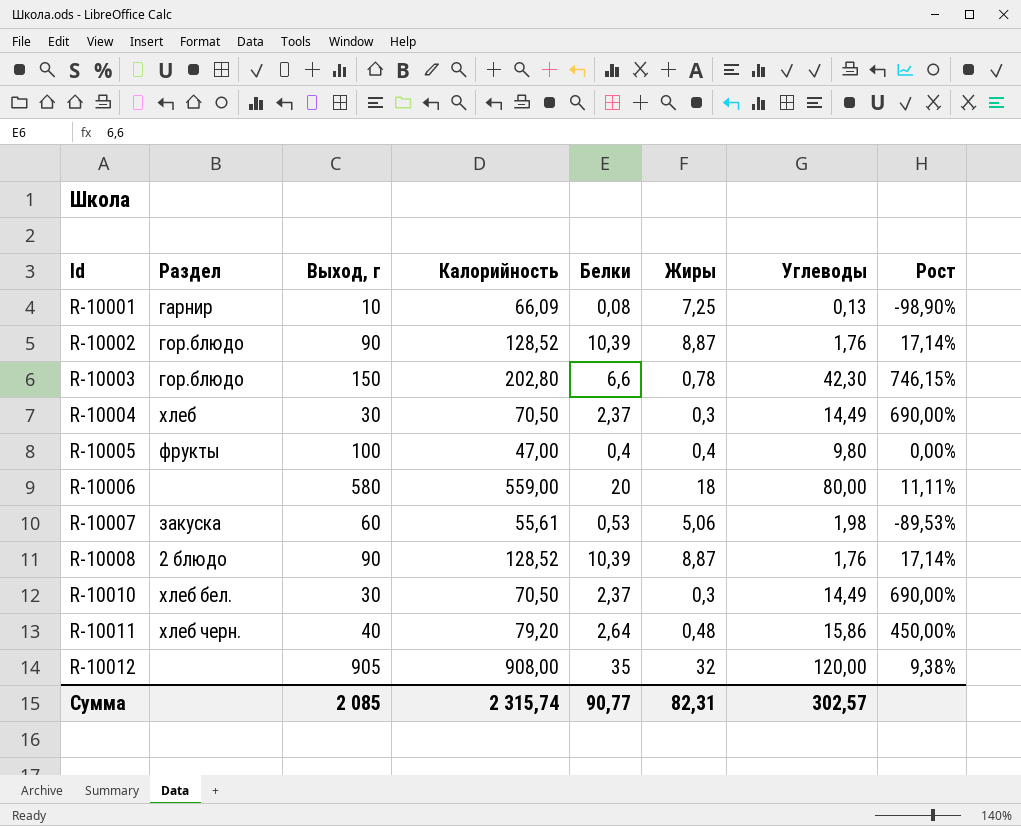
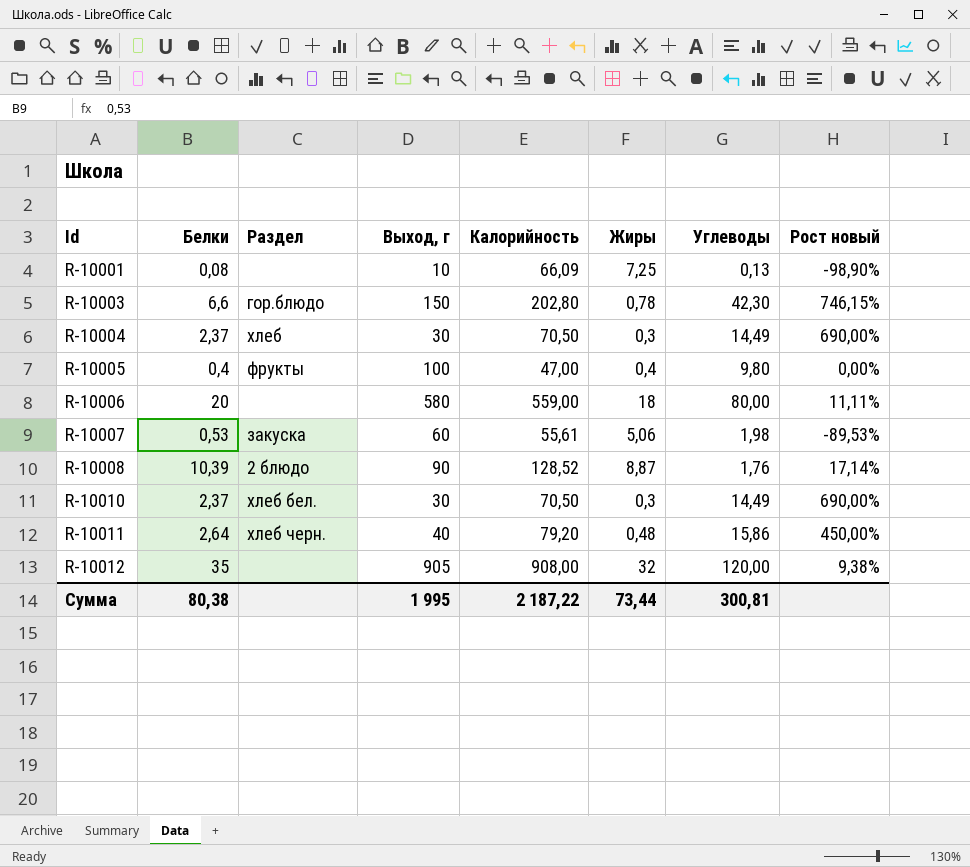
column Белки | position: 5 -> 2
column name: Рост -> Рост новый
row R-10002: гор.блюдо | 90 | 128,52 | 10,39 | 8,87 | 1,76 | 17,14% -> none
R-10001 | Раздел: гарнир -> none
Сумма | Белки: 90,77 -> 80,38
Сумма | Выход, г: 2 085 -> 1 995
Сумма | Калорийность: 2 315,74 -> 2 187,22
Сумма | Жиры: 82,31 -> 73,44
Сумма | Углеводы: 302,57 -> 300,81

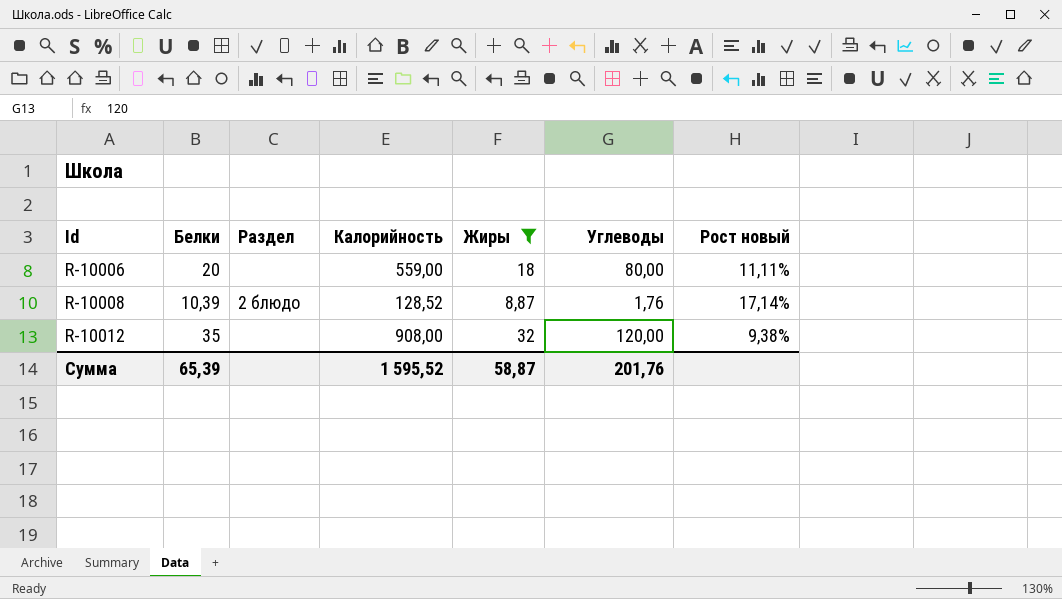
filter: none -> Жиры >= 8,87
column Выход, г | position: 4 -> none
Сумма | Белки: 80,38 -> 65,39
Сумма | Калорийность: 2 187,22 -> 1 595,52
Сумма | Жиры: 73,44 -> 58,87
Сумма | Углеводы: 300,81 -> 201,76

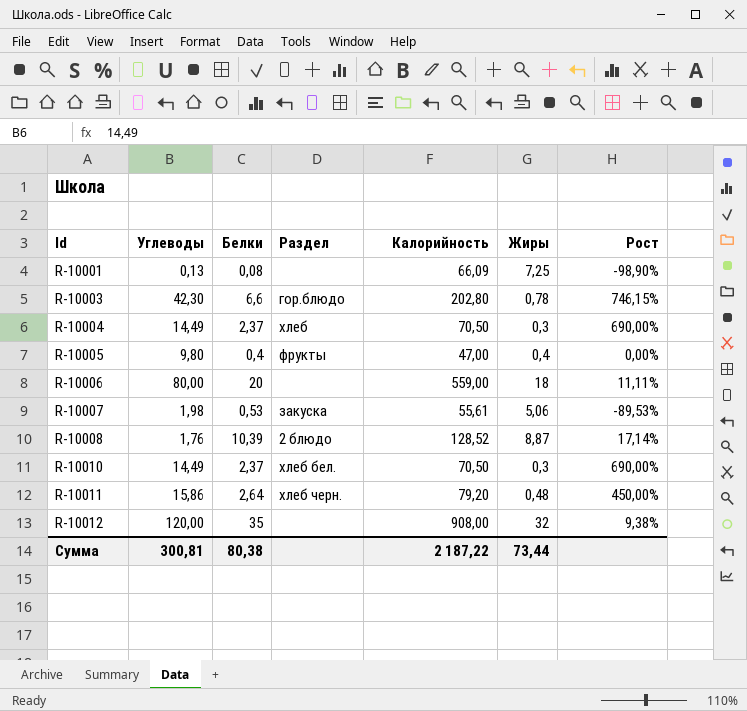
filter: Жиры >= 8,87 -> none
column Углеводы | position: 6 -> 2
column name: Рост новый -> Рост
Сумма | Углеводы: 201,76 -> 300,81
Сумма | Белки: 65,39 -> 80,38
Сумма | Калорийность: 1 595,52 -> 2 187,22
Сумма | Жиры: 58,87 -> 73,44

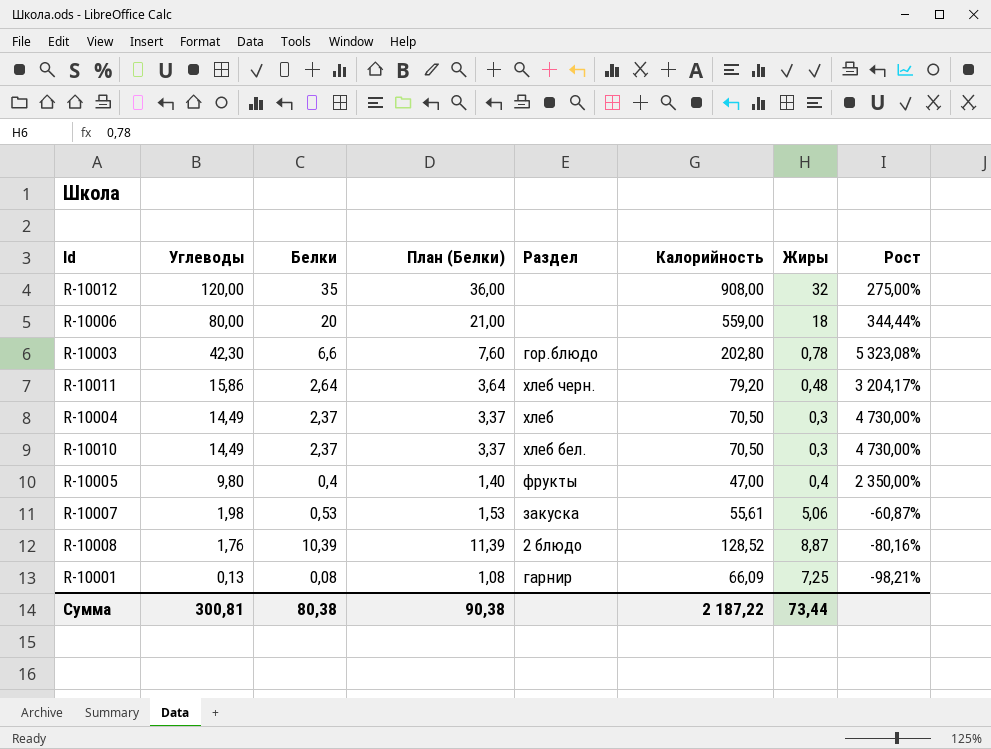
row order: Id ascending -> Углеводы descending
column План (Белки) | formula: none -> [Белки] + 1
column Рост | formula: ([Белки] - [Жиры]) / [Жиры] -> ([Углеводы] - [Жиры]) / [Жиры]
R-10001 | Раздел: none -> гарнир

